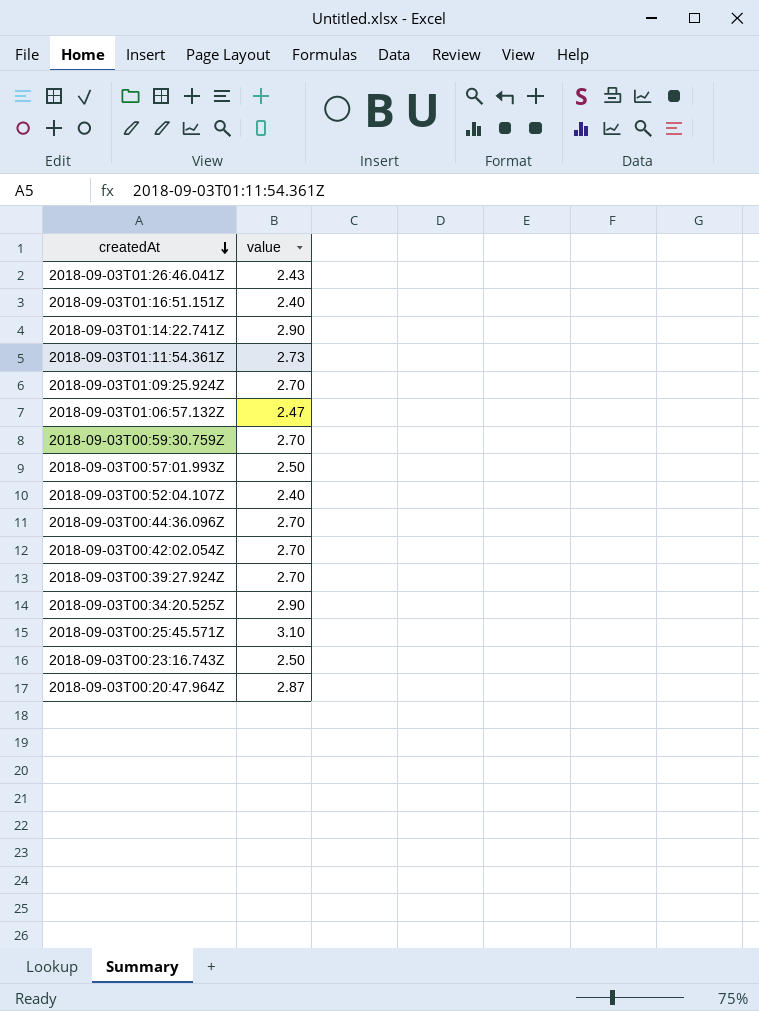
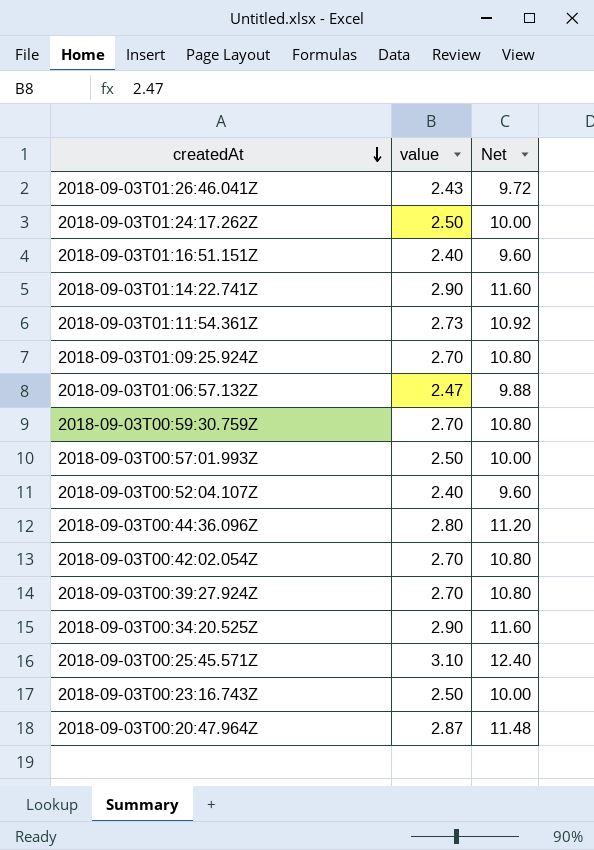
column Net | formula: none -> [value] * 4
row 2018-09-03T01:24:17.262Z: none -> 2.50 | 10.00
2018-09-03T00:44:36.096Z | value: 2.70 -> 2.80

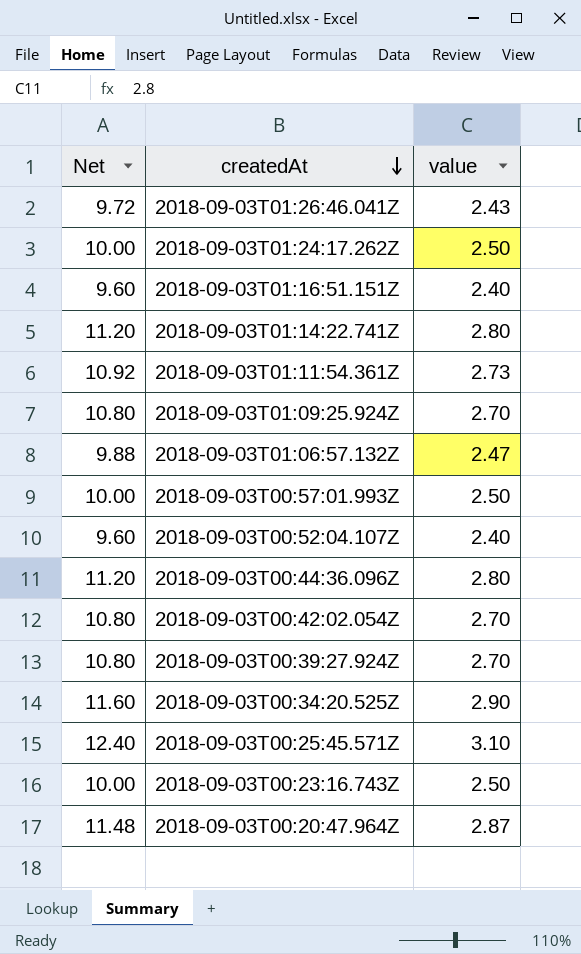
column Net | position: 3 -> 1
row 2018-09-03T00:59:30.759Z: 2.70 | 10.80 -> none
2018-09-03T01:14:22.741Z | Net: 11.60 -> 11.20
2018-09-03T01:14:22.741Z | value: 2.90 -> 2.80

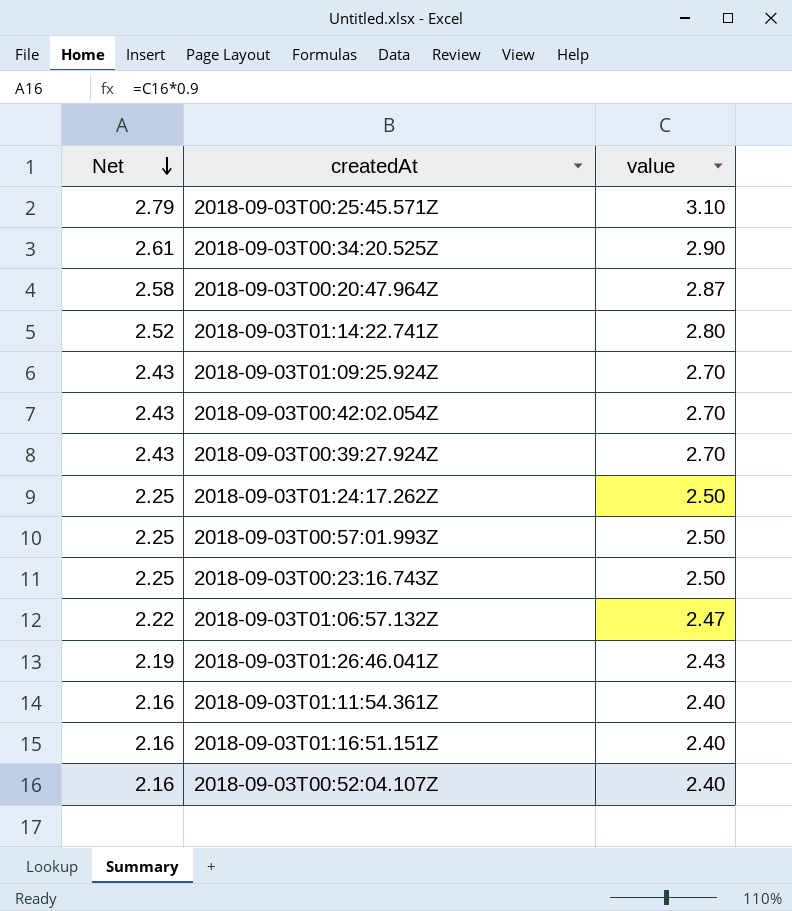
row order: createdAt descending -> Net descending
column Net | formula: [value] * 4 -> [value] * 0.9
row 2018-09-03T00:44:36.096Z: 11.20 | 2.80 -> none
2018-09-03T01:11:54.361Z | value: 2.73 -> 2.40

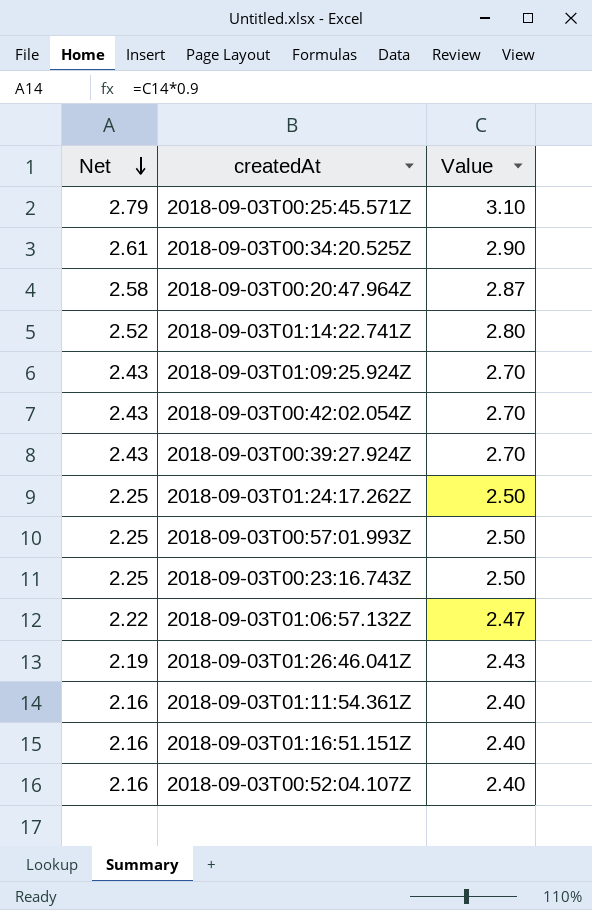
column name: value -> Value

